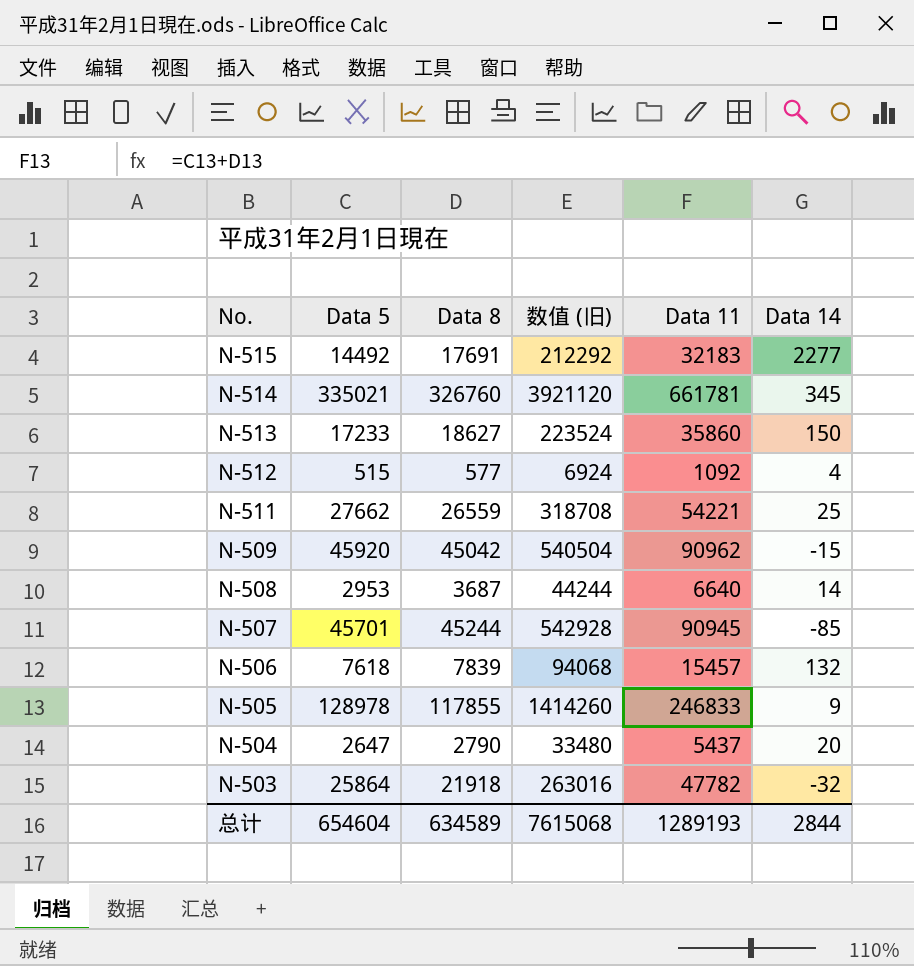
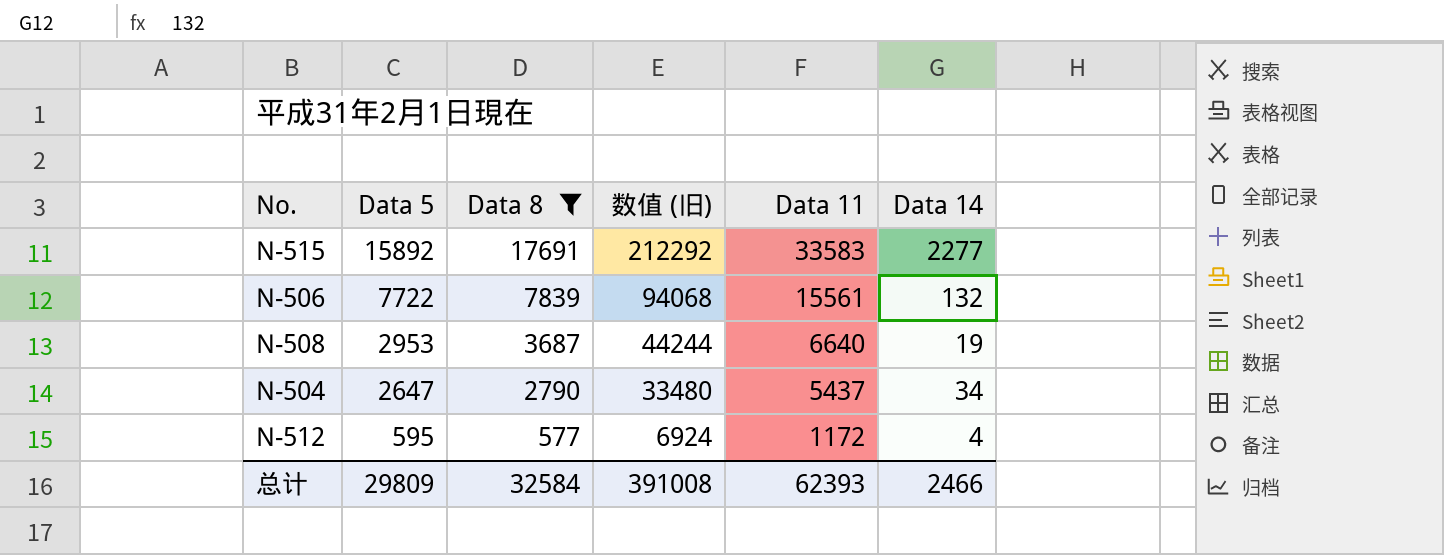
filter: none -> Data 8 <= 17691
row order: No. descending -> Data 5 descending
N-515 | Data 5: 14492 -> 15892
N-515 | Data 11: 32183 -> 33583
N-506 | Data 5: 7618 -> 7722
N-506 | Data 11: 15457 -> 15561
N-508 | Data 14: 14 -> 19
N-504 | Data 14: 20 -> 34
N-512 | Data 5: 515 -> 595
N-512 | Data 11: 1092 -> 1172
总计 | Data 5: 654604 -> 29809
总计 | Data 8: 634589 -> 32584
总计 | 数值 (旧): 7615068 -> 391008
总计 | Data 11: 1289193 -> 62393
总计 | Data 14: 2844 -> 2466

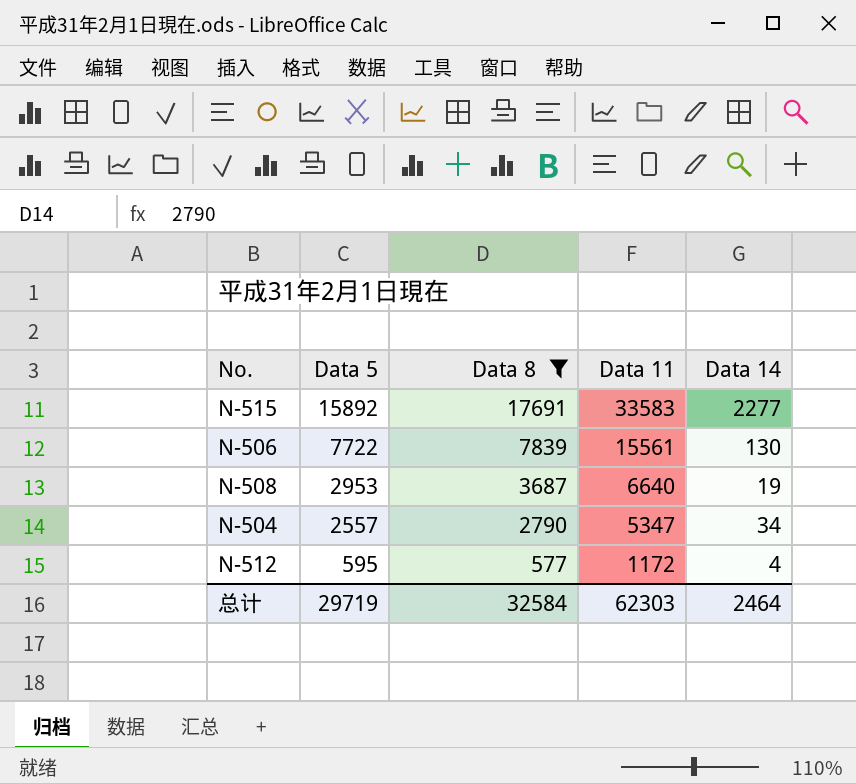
column 数值 (旧) | formula: [Data 8] * 12 -> none
N-506 | Data 14: 132 -> 130
N-504 | Data 5: 2647 -> 2557
N-504 | Data 11: 5437 -> 5347
总计 | Data 5: 29809 -> 29719
总计 | Data 11: 62393 -> 62303
总计 | Data 14: 2466 -> 2464

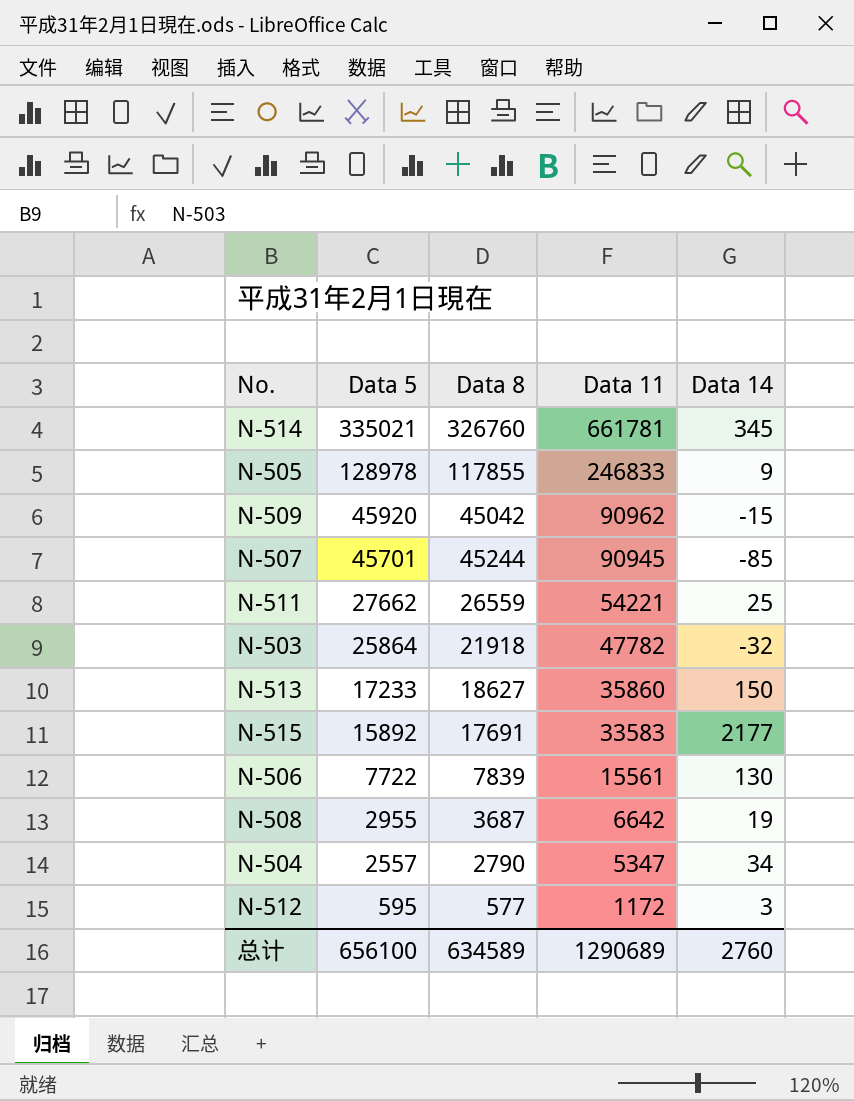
filter: Data 8 <= 17691 -> none
N-515 | Data 14: 2277 -> 2177
N-508 | Data 5: 2953 -> 2955
N-508 | Data 11: 6640 -> 6642
N-512 | Data 14: 4 -> 3
总计 | Data 5: 29719 -> 656100
总计 | Data 8: 32584 -> 634589
总计 | Data 11: 62303 -> 1290689
总计 | Data 14: 2464 -> 2760

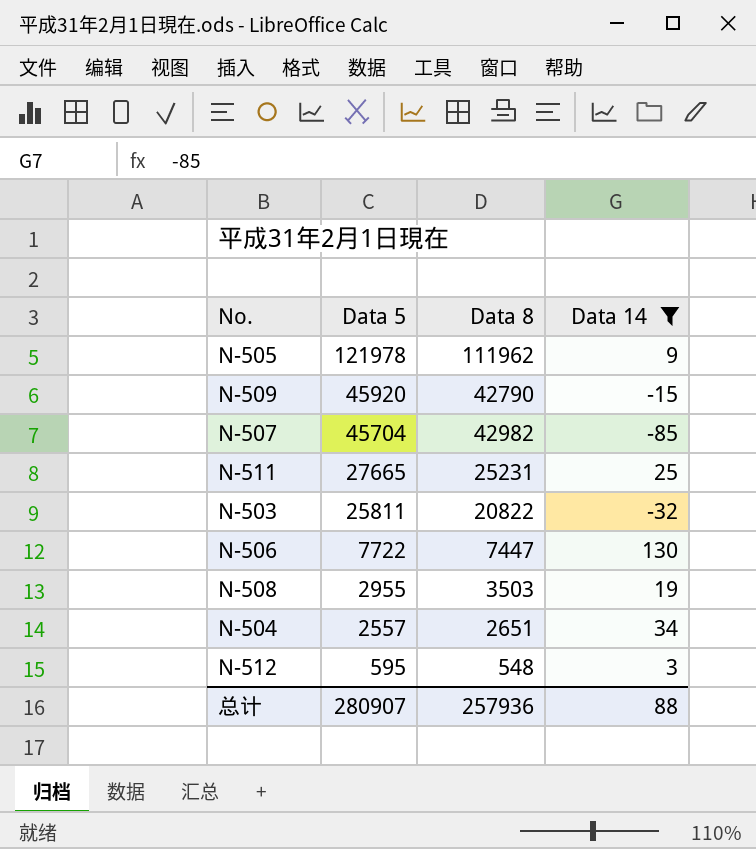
filter: none -> Data 14 <= 130
column Data 11 | formula: [Data 5] + [Data 8] -> none
N-505 | Data 5: 128978 -> 121978
N-505 | Data 8: 117855 -> 111962
N-509 | Data 8: 45042 -> 42790
N-507 | Data 5: 45701 -> 45704
N-507 | Data 8: 45244 -> 42982
N-511 | Data 5: 27662 -> 27665
N-511 | Data 8: 26559 -> 25231
N-503 | Data 5: 25864 -> 25811
N-503 | Data 8: 21918 -> 20822
N-506 | Data 8: 7839 -> 7447
N-508 | Data 8: 3687 -> 3503
N-504 | Data 8: 2790 -> 2651
N-512 | Data 8: 577 -> 548
总计 | Data 5: 656100 -> 280907
总计 | Data 8: 634589 -> 257936
总计 | Data 14: 2760 -> 88

